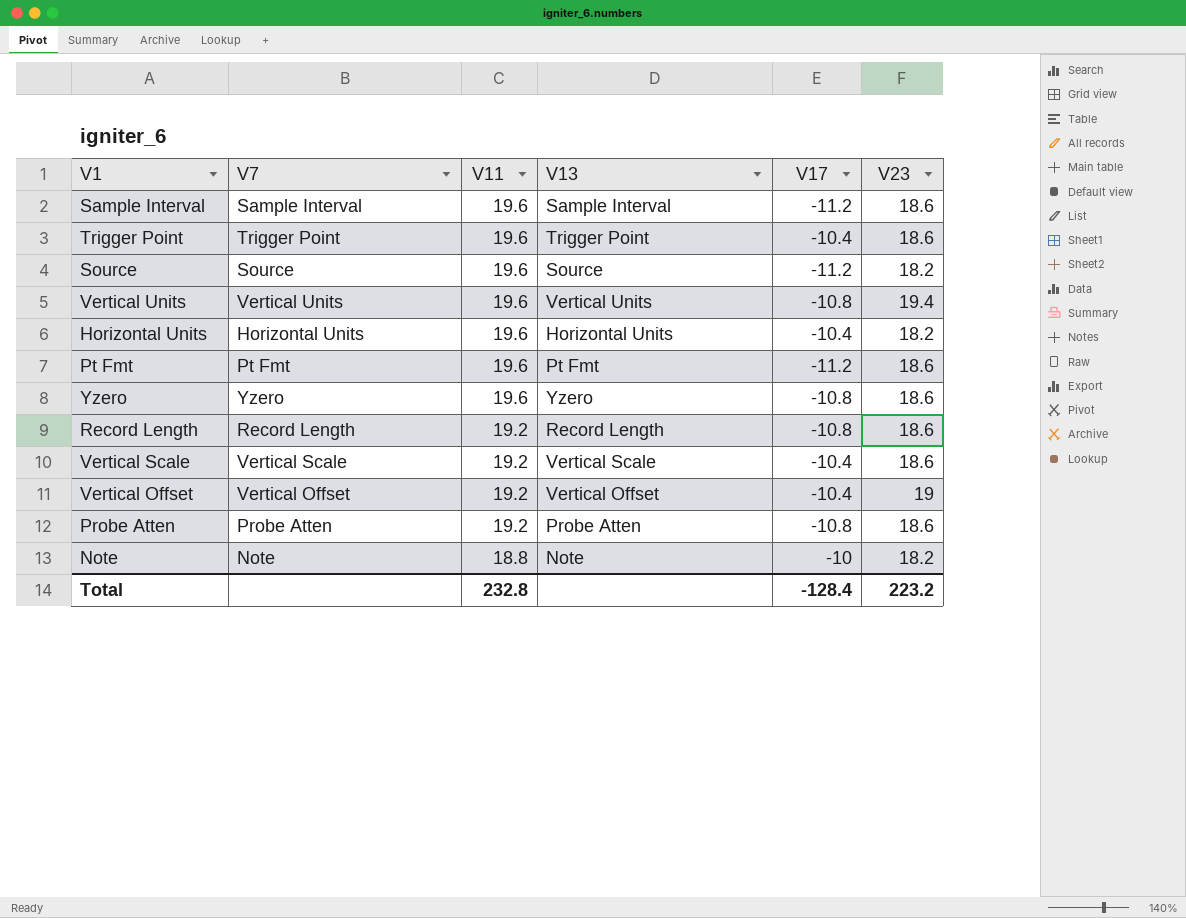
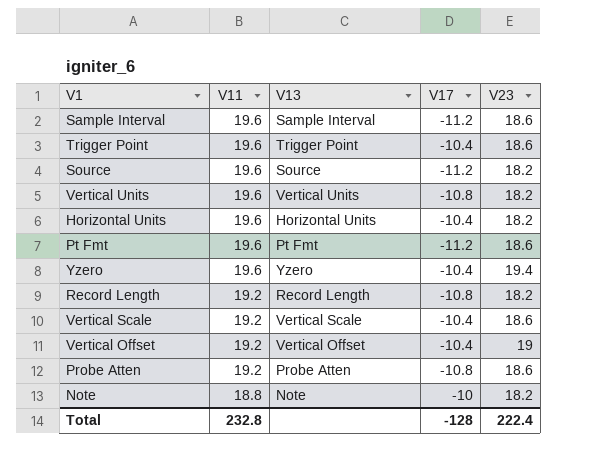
column V7 | position: 2 -> none
Vertical Units | V23: 19.4 -> 18.2
Yzero | V17: -10.8 -> -10.4
Yzero | V23: 18.6 -> 19.4
Record Length | V23: 18.6 -> 18.2
Total | V17: -128.4 -> -128
Total | V23: 223.2 -> 222.4

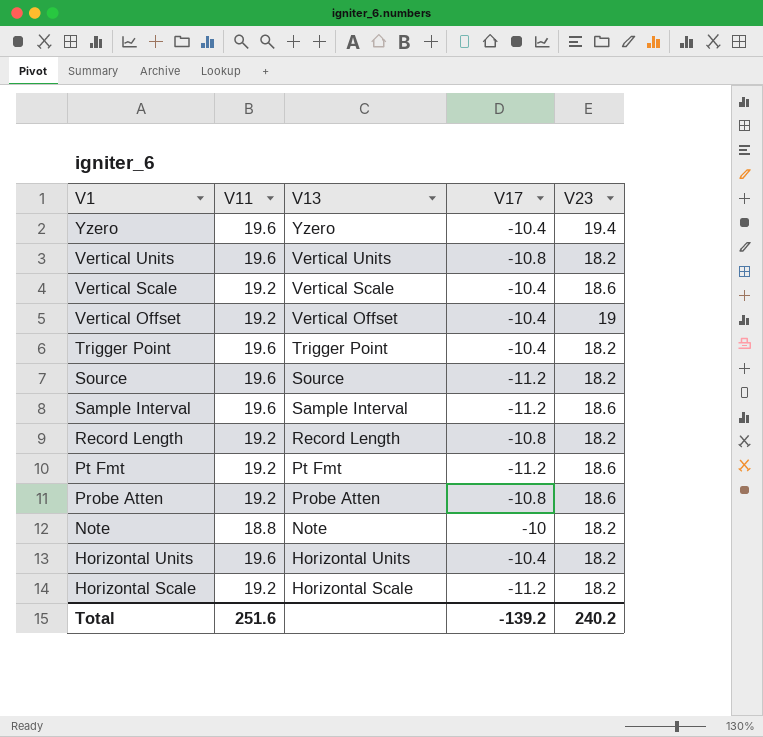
row order: V11 descending -> V1 descending
Trigger Point | V23: 18.6 -> 18.2
Pt Fmt | V11: 19.6 -> 19.2
row Horizontal Scale: none -> 19.2 | Horizontal Scale | -11.2 | 18.2
Total | V11: 232.8 -> 251.6
Total | V17: -128 -> -139.2
Total | V23: 222.4 -> 240.2

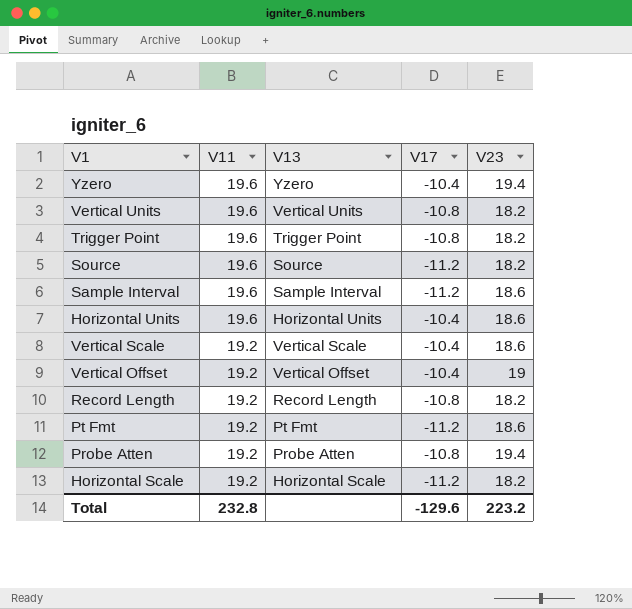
row order: V1 descending -> V11 descending
row Note: 18.8 | Note | -10 | 18.2 -> none
Trigger Point | V17: -10.4 -> -10.8
Horizontal Units | V23: 18.2 -> 18.6
Probe Atten | V23: 18.6 -> 19.4
Total | V11: 251.6 -> 232.8
Total | V17: -139.2 -> -129.6
Total | V23: 240.2 -> 223.2

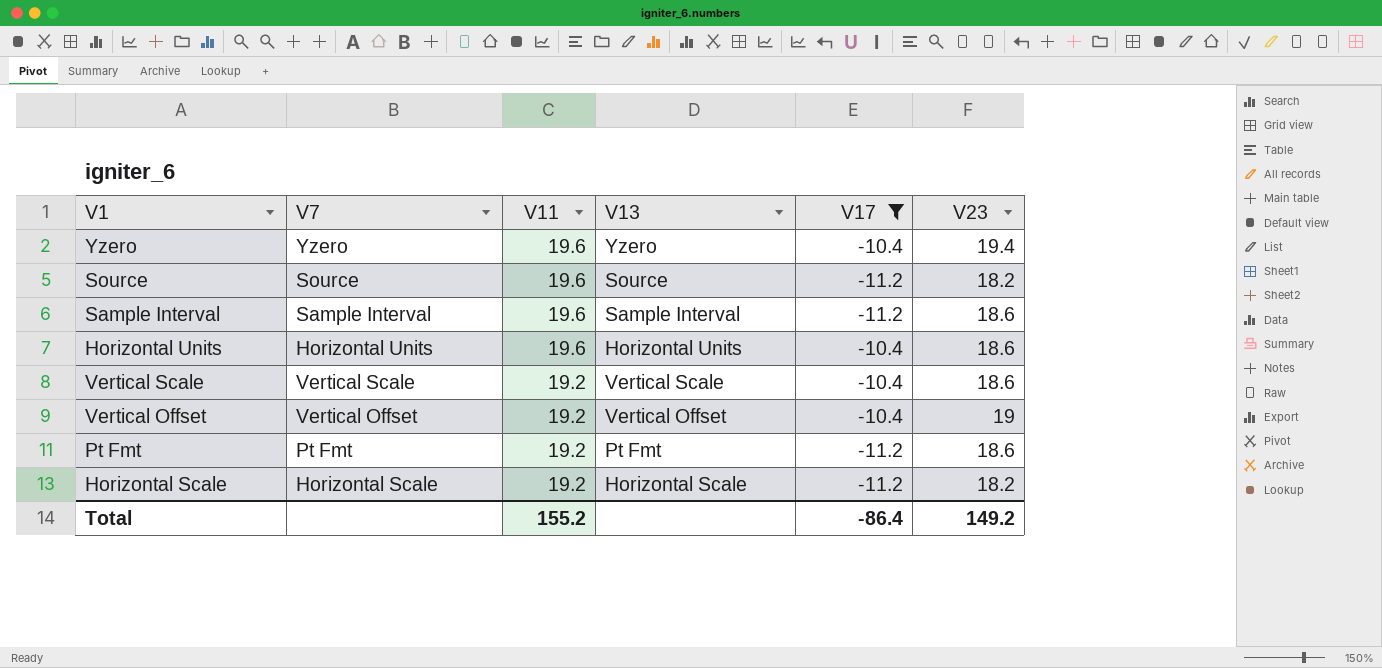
filter: none -> V17 != -10.8
column V7 | position: none -> 2
Total | V11: 232.8 -> 155.2
Total | V17: -129.6 -> -86.4
Total | V23: 223.2 -> 149.2

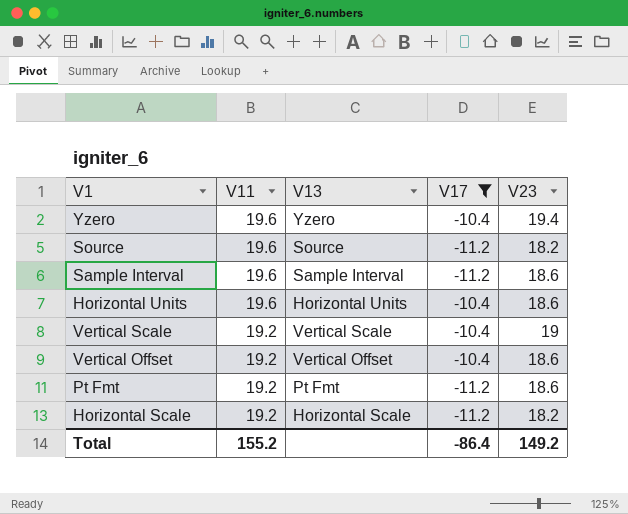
column V7 | position: 2 -> none
Vertical Scale | V23: 18.6 -> 19
Vertical Offset | V23: 19 -> 18.6

